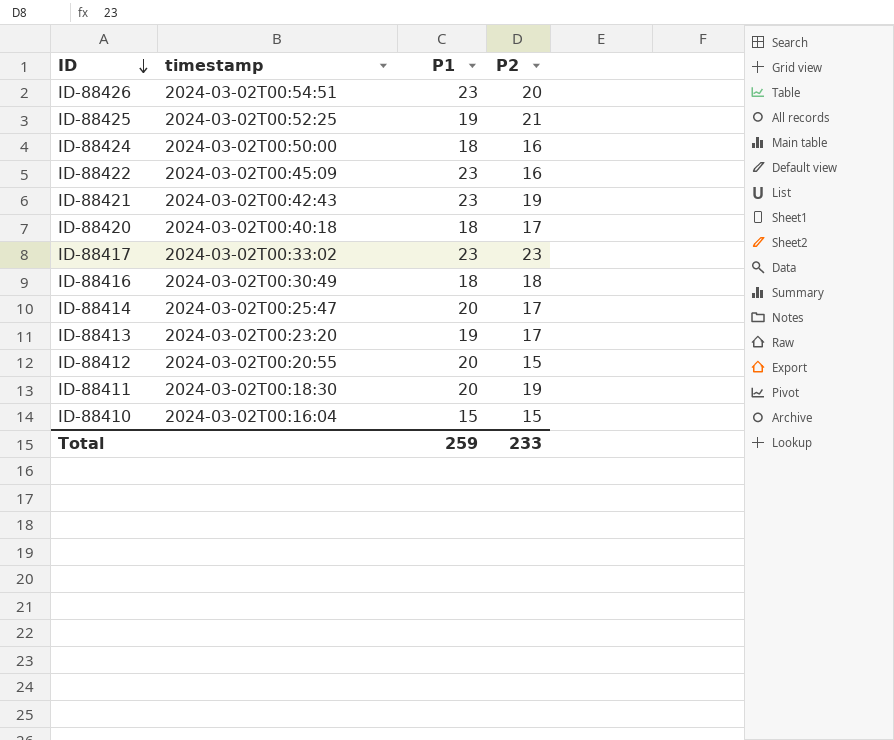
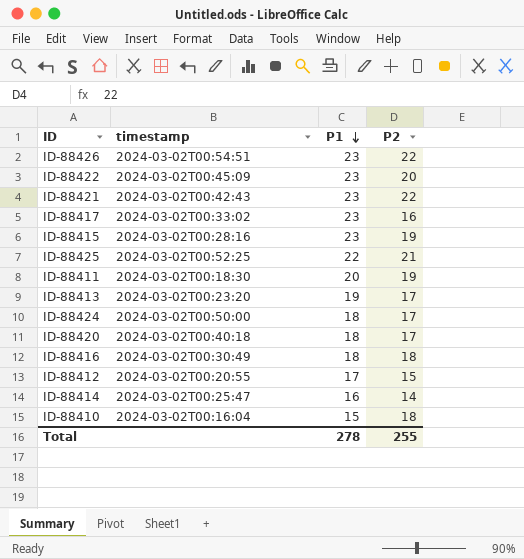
row order: ID descending -> P1 descending
ID-88426 | P2: 20 -> 22
ID-88422 | P2: 16 -> 20
ID-88421 | P2: 19 -> 22
ID-88417 | P2: 23 -> 16
row ID-88415: none -> 2024-03-02T00:28:16 | 23 | 19
ID-88425 | P1: 19 -> 22
ID-88424 | P2: 16 -> 17
ID-88412 | P1: 20 -> 17
ID-88414 | P1: 20 -> 16
ID-88414 | P2: 17 -> 14
ID-88410 | P2: 15 -> 18
Total | P1: 259 -> 278
Total | P2: 233 -> 255

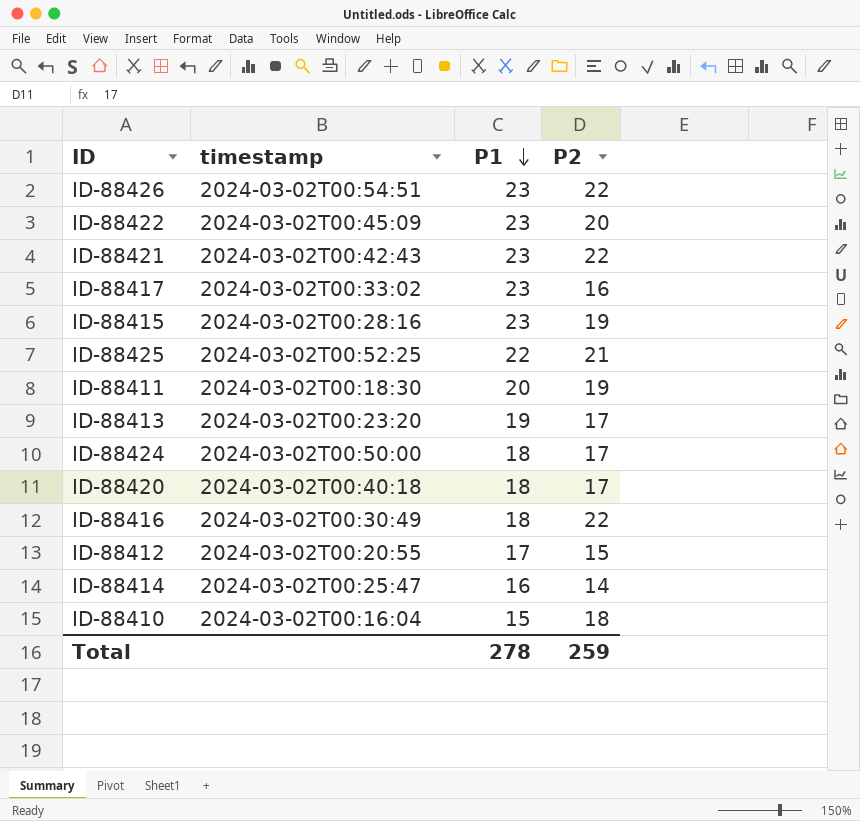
ID-88416 | P2: 18 -> 22
Total | P2: 255 -> 259

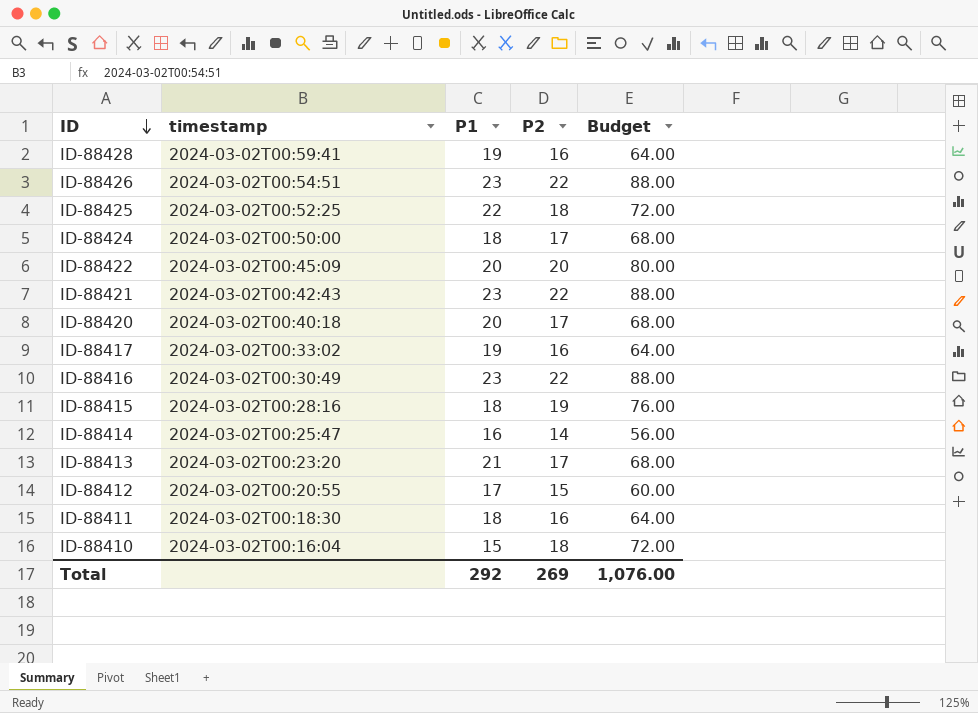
row order: P1 descending -> ID descending
column Budget | formula: none -> [P2] * 4
row ID-88428: none -> 2024-03-02T00:59:41 | 19 | 16 | 64.00
ID-88425 | P2: 21 -> 18
ID-88422 | P1: 23 -> 20
ID-88420 | P1: 18 -> 20
ID-88417 | P1: 23 -> 19
ID-88416 | P1: 18 -> 23
ID-88415 | P1: 23 -> 18
ID-88413 | P1: 19 -> 21
ID-88411 | P1: 20 -> 18
ID-88411 | P2: 19 -> 16
Total | P1: 278 -> 292
Total | P2: 259 -> 269

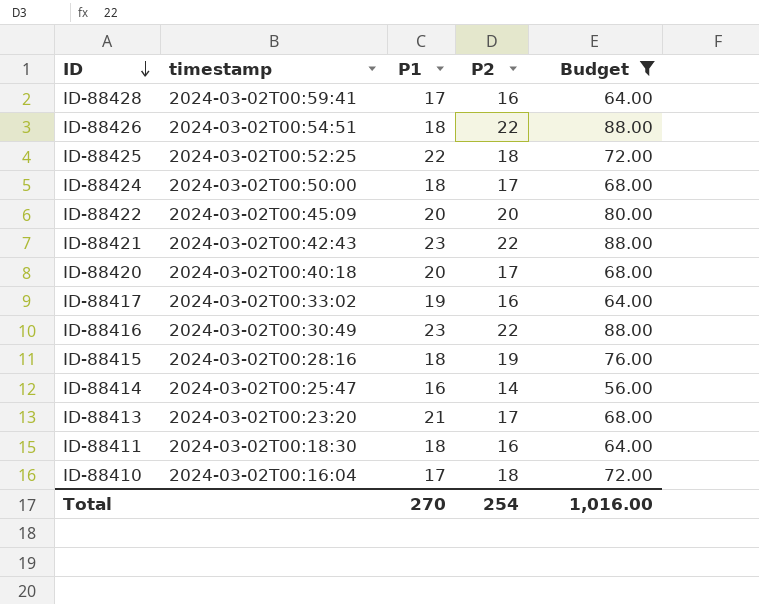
filter: none -> Budget != 60.00
ID-88428 | P1: 19 -> 17
ID-88426 | P1: 23 -> 18
ID-88410 | P1: 15 -> 17
Total | P1: 292 -> 270
Total | P2: 269 -> 254
Total | Budget: 1,076.00 -> 1,016.00

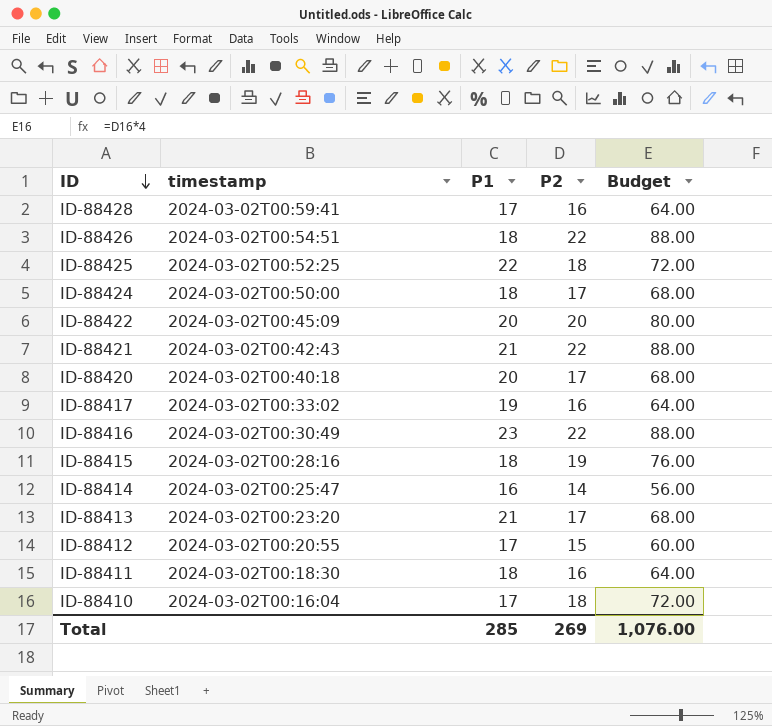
filter: Budget != 60.00 -> none
ID-88421 | P1: 23 -> 21
Total | P1: 270 -> 285
Total | P2: 254 -> 269
Total | Budget: 1,016.00 -> 1,076.00

